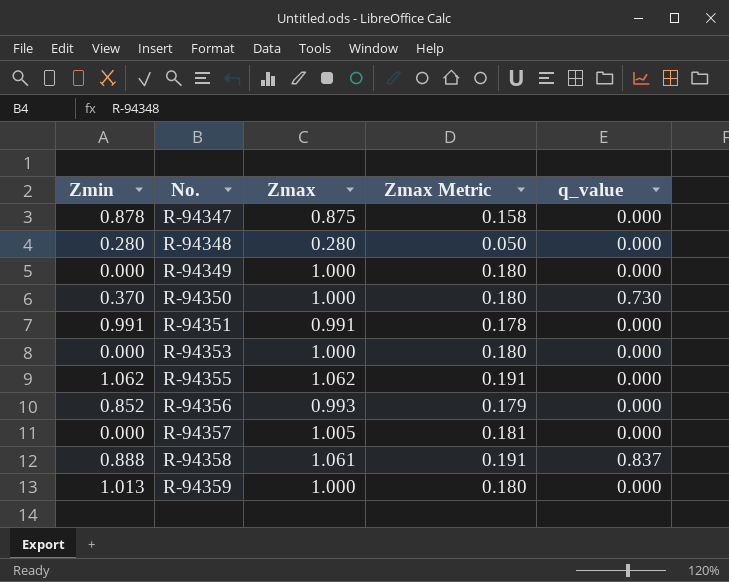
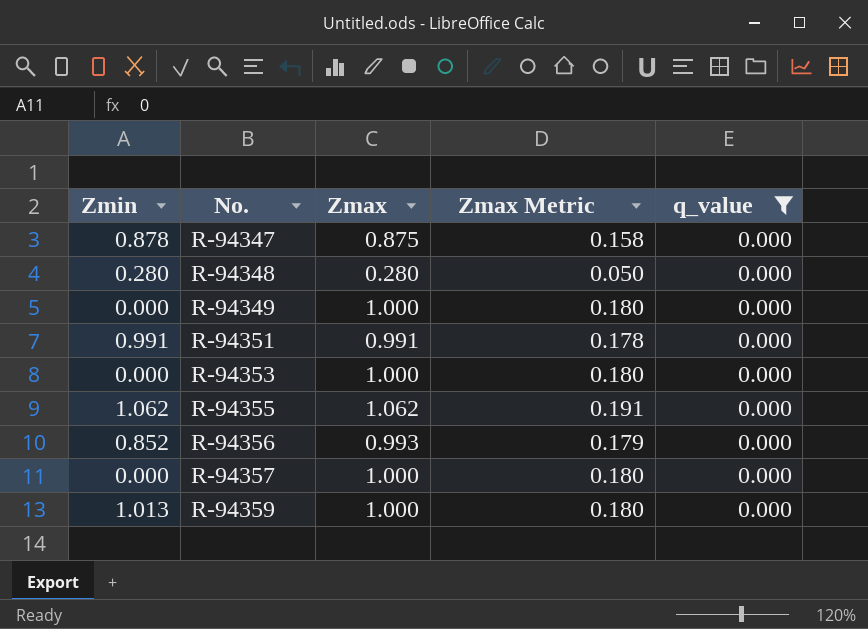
filter: none -> q_value = 0.000
R-94357 | Zmax: 1.005 -> 1.000
R-94357 | Zmax Metric: 0.181 -> 0.180

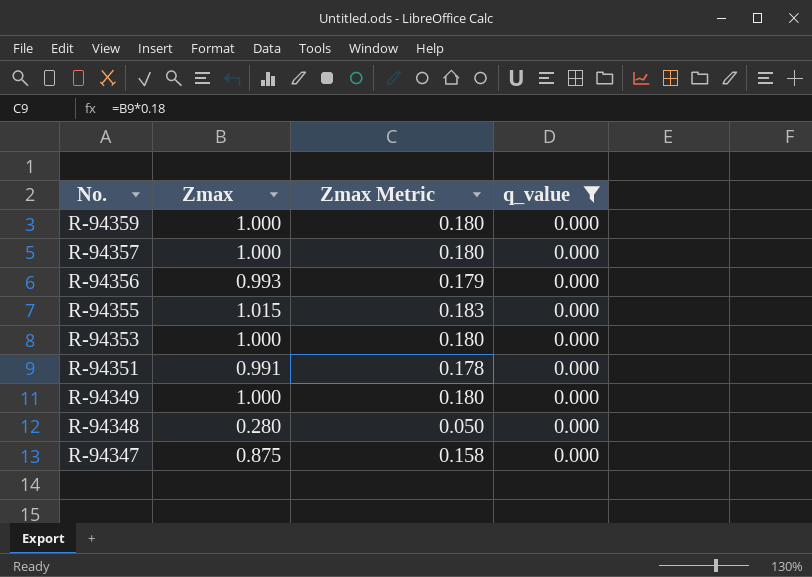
row order: No. ascending -> No. descending
column Zmin | position: 1 -> none
R-94355 | Zmax: 1.062 -> 1.015
R-94355 | Zmax Metric: 0.191 -> 0.183

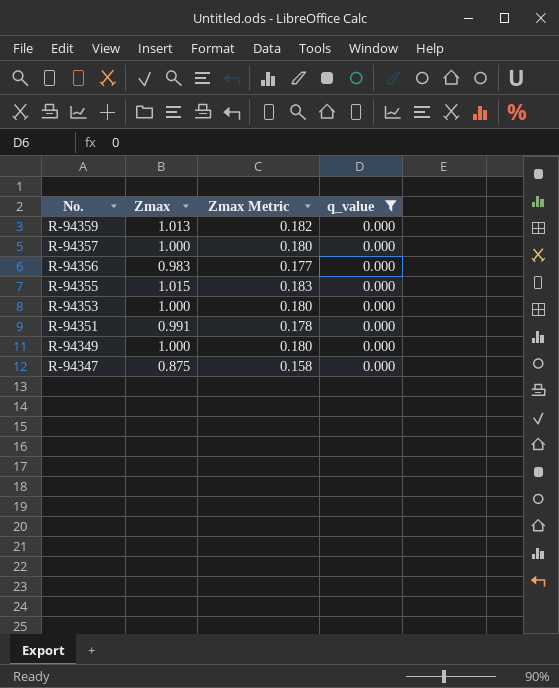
row R-94348: 0.280 | 0.050 | 0.000 -> none
R-94359 | Zmax: 1.000 -> 1.013
R-94359 | Zmax Metric: 0.180 -> 0.182
R-94356 | Zmax: 0.993 -> 0.983
R-94356 | Zmax Metric: 0.179 -> 0.177

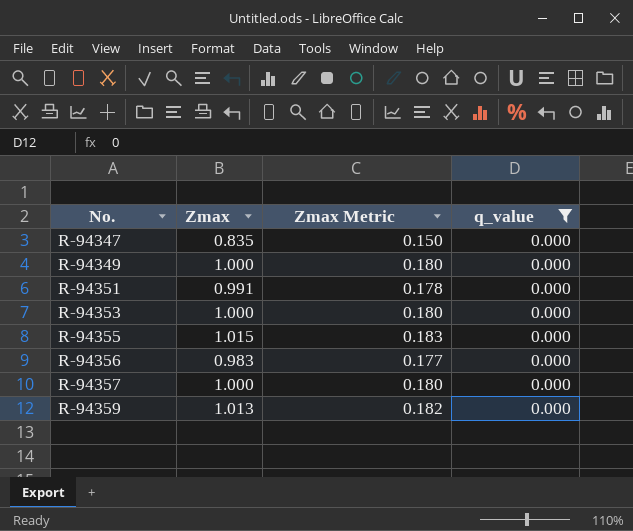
row order: No. descending -> No. ascending
R-94347 | Zmax: 0.875 -> 0.835
R-94347 | Zmax Metric: 0.158 -> 0.150

